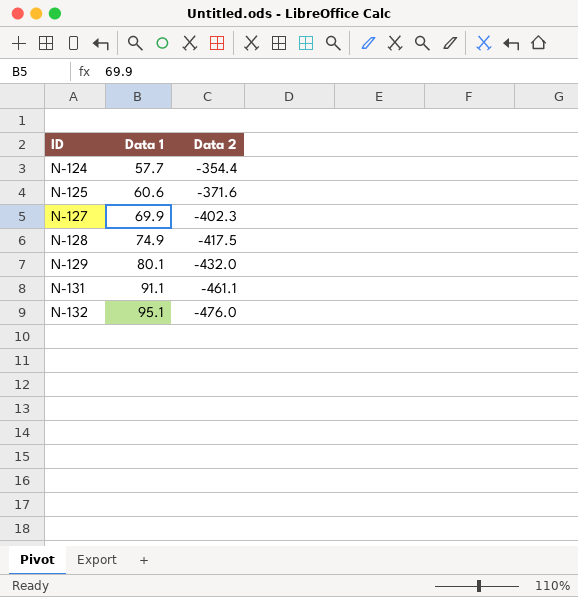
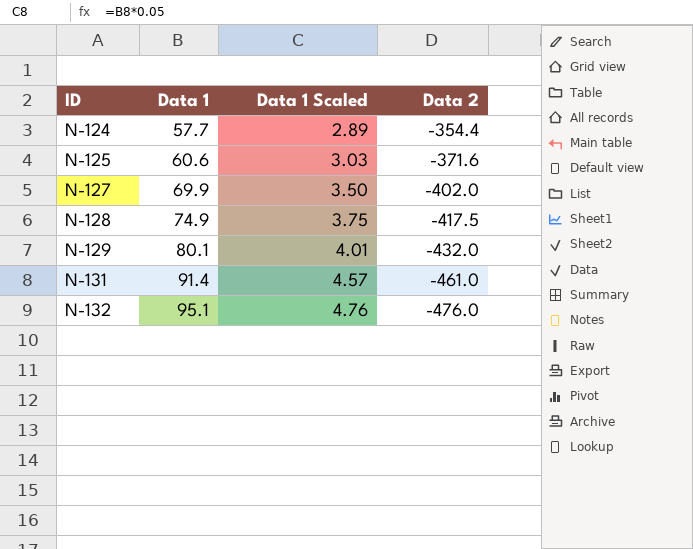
column Data 1 Scaled | formula: none -> [Data 1] * 0.05
N-127 | Data 2: -402.3 -> -402.0
N-131 | Data 1: 91.1 -> 91.4
N-131 | Data 2: -461.1 -> -461.0

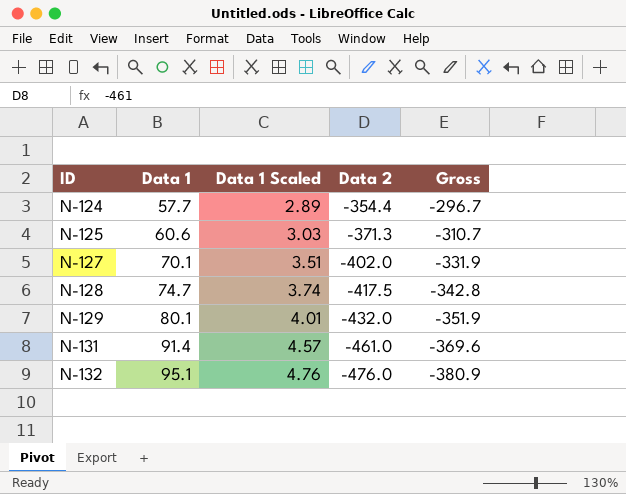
column Gross | formula: none -> [Data 1] + [Data 2]
N-125 | Data 2: -371.6 -> -371.3
N-127 | Data 1: 69.9 -> 70.1
N-127 | Data 1 Scaled: 3.50 -> 3.51
N-128 | Data 1: 74.9 -> 74.7
N-128 | Data 1 Scaled: 3.75 -> 3.74

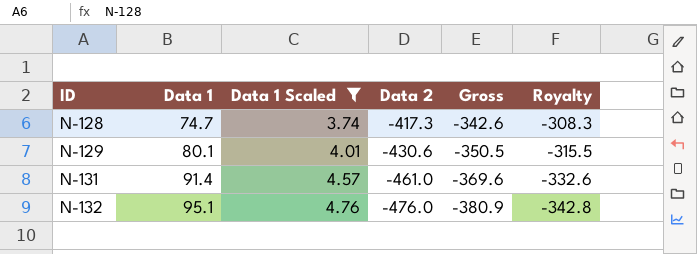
filter: none -> Data 1 Scaled >= 3.74
column Royalty | formula: none -> [Gross] * 0.9
N-128 | Data 2: -417.5 -> -417.3
N-128 | Gross: -342.8 -> -342.6
N-129 | Data 2: -432.0 -> -430.6
N-129 | Gross: -351.9 -> -350.5

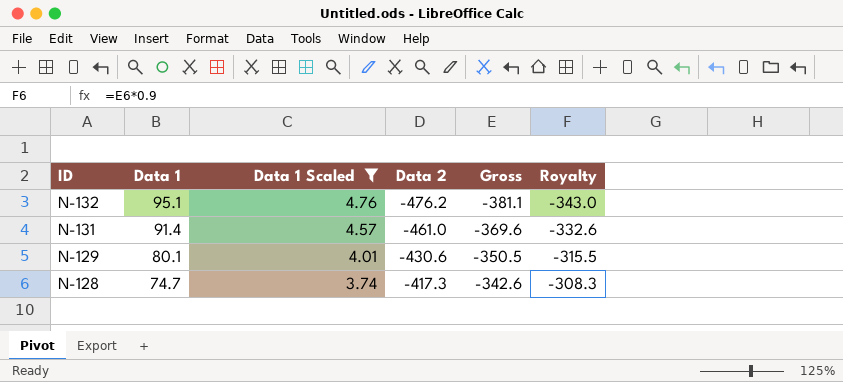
row order: ID ascending -> ID descending
N-132 | Data 2: -476.0 -> -476.2
N-132 | Gross: -380.9 -> -381.1
N-132 | Royalty: -342.8 -> -343.0

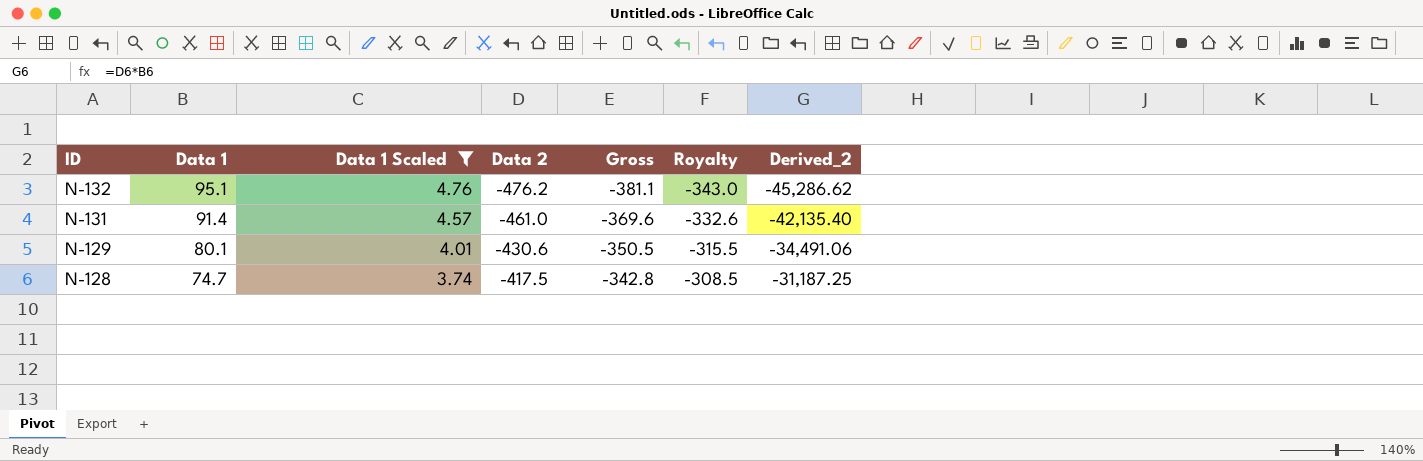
column Derived_2 | formula: none -> [Data 1] * [Data 2]
N-128 | Data 2: -417.3 -> -417.5
N-128 | Gross: -342.6 -> -342.8
N-128 | Royalty: -308.3 -> -308.5

